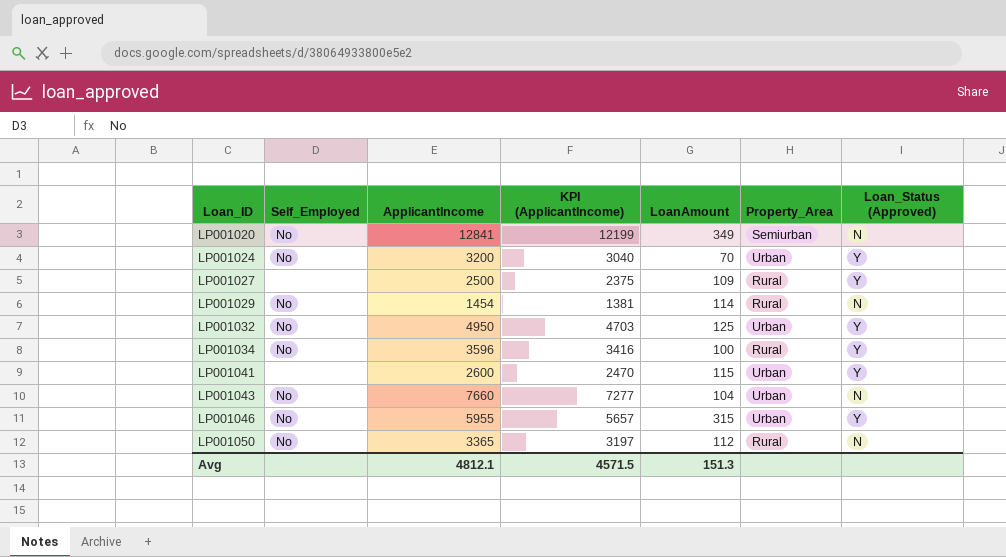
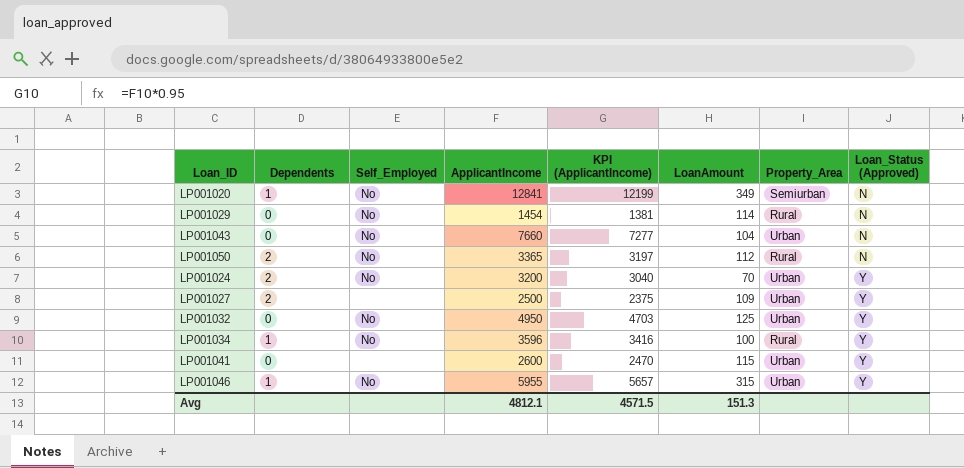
row order: Loan_ID ascending -> Loan_Status (Approved) ascending
column Dependents | position: none -> 2
LP001027 | Property_Area: Rural -> Urban

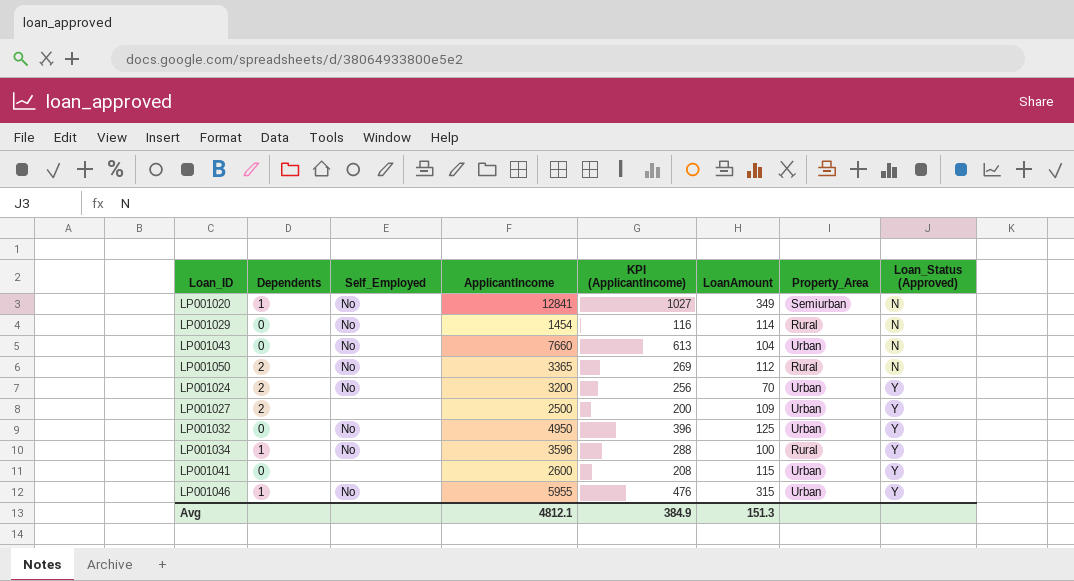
column KPI (ApplicantIncome) | formula: [ApplicantIncome] * 0.95 -> [ApplicantIncome] * 0.08
Avg | KPI (ApplicantIncome): 4571.5 -> 384.9

